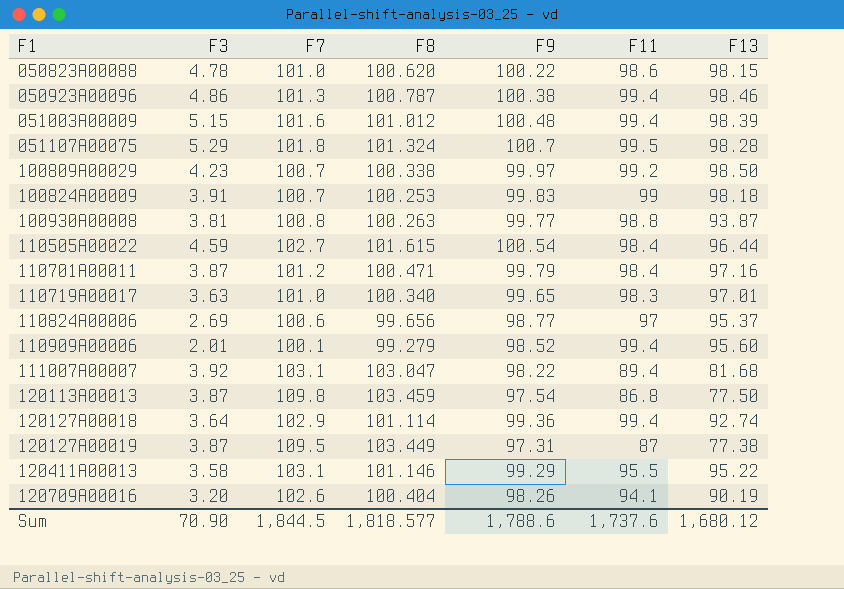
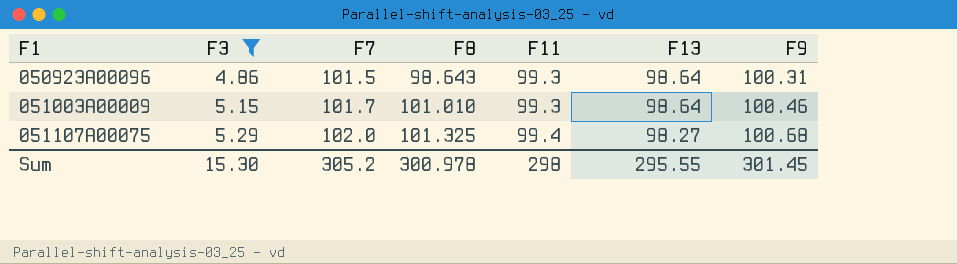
filter: none -> F3 >= 4.86
column F9 | position: 5 -> 7
050923A00096 | F7: 101.3 -> 101.5
050923A00096 | F8: 100.787 -> 98.643
050923A00096 | F11: 99.4 -> 99.3
050923A00096 | F13: 98.46 -> 98.64
050923A00096 | F9: 100.38 -> 100.31
051003A00009 | F7: 101.6 -> 101.7
051003A00009 | F8: 101.012 -> 101.010
051003A00009 | F11: 99.4 -> 99.3
051003A00009 | F13: 98.39 -> 98.64
051003A00009 | F9: 100.48 -> 100.46
051107A00075 | F7: 101.8 -> 102.0
051107A00075 | F8: 101.324 -> 101.325
051107A00075 | F11: 99.5 -> 99.4
051107A00075 | F13: 98.28 -> 98.27
051107A00075 | F9: 100.7 -> 100.68
Sum | F3: 70.90 -> 15.30
Sum | F7: 1,844.5 -> 305.2
Sum | F8: 1,818.577 -> 300.978
Sum | F11: 1,737.6 -> 298
Sum | F13: 1,680.12 -> 295.55
Sum | F9: 1,788.6 -> 301.45

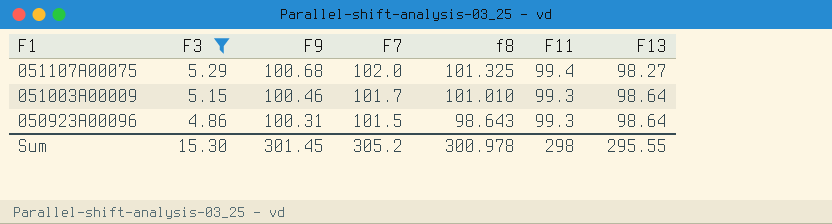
row order: F1 ascending -> F1 descending
column F9 | position: 7 -> 3
column name: F8 -> f8

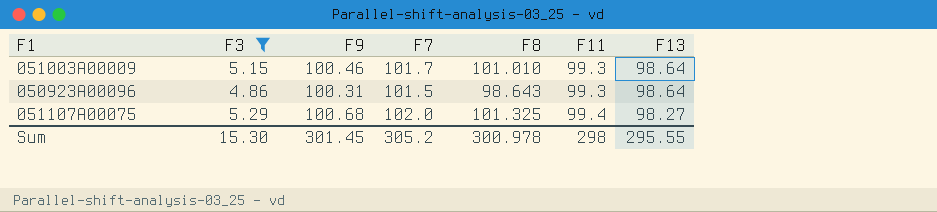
row order: F1 descending -> F11 ascending
column name: f8 -> F8

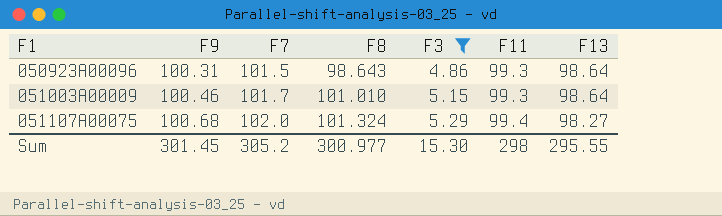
row order: F11 ascending -> F1 ascending
column F3 | position: 2 -> 5
051107A00075 | F8: 101.325 -> 101.324
Sum | F8: 300.978 -> 300.977

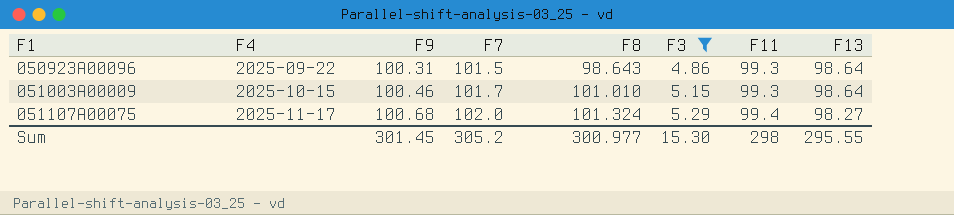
column F4 | position: none -> 2

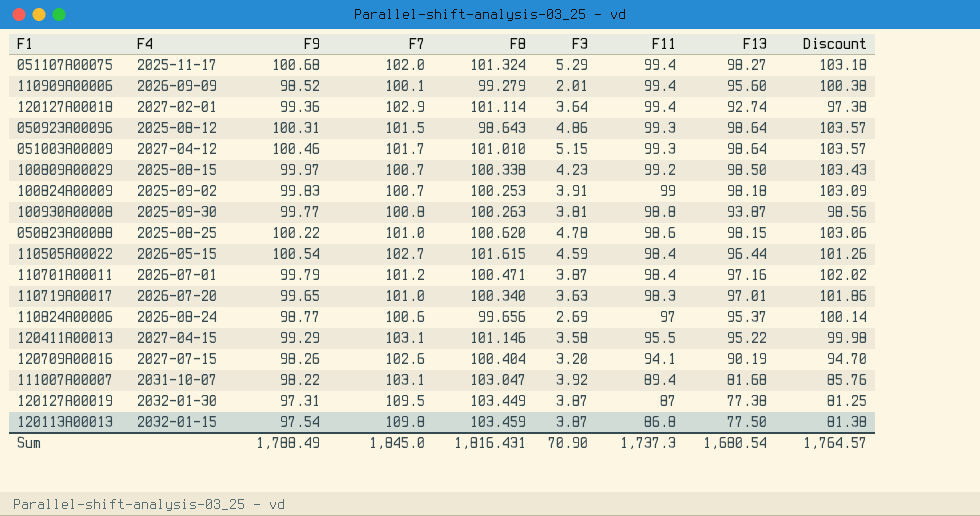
filter: F3 >= 4.86 -> none
row order: F1 ascending -> F11 descending
column Discount | formula: none -> [F13] * 1.05
050923A00096 | F4: 2025-09-22 -> 2025-08-12
051003A00009 | F4: 2025-10-15 -> 2027-04-12
Sum | F9: 301.45 -> 1,788.49
Sum | F7: 305.2 -> 1,845.0
Sum | F8: 300.977 -> 1,816.431
Sum | F3: 15.30 -> 70.90
Sum | F11: 298 -> 1,737.3
Sum | F13: 295.55 -> 1,680.54

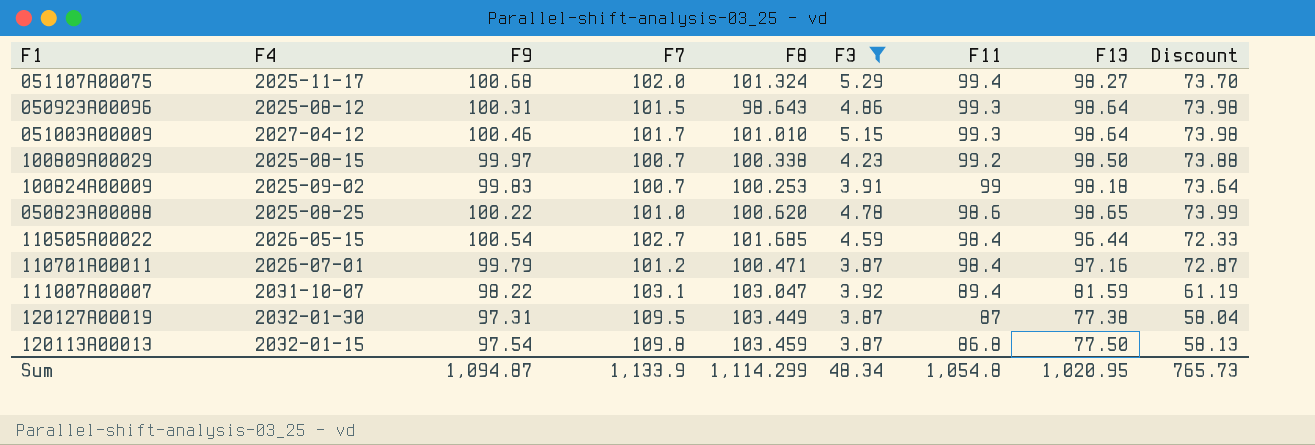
filter: none -> F3 >= 3.87
column Discount | formula: [F13] * 1.05 -> [F13] * 0.75
050823A00088 | F13: 98.15 -> 98.65
110505A00022 | F8: 101.615 -> 101.685
111007A00007 | F13: 81.68 -> 81.59
Sum | F9: 1,788.49 -> 1,094.87
Sum | F7: 1,845.0 -> 1,133.9
Sum | F8: 1,816.431 -> 1,114.299
Sum | F3: 70.90 -> 48.34
Sum | F11: 1,737.3 -> 1,054.8
Sum | F13: 1,680.54 -> 1,020.95
Sum | Discount: 1,764.57 -> 765.73

